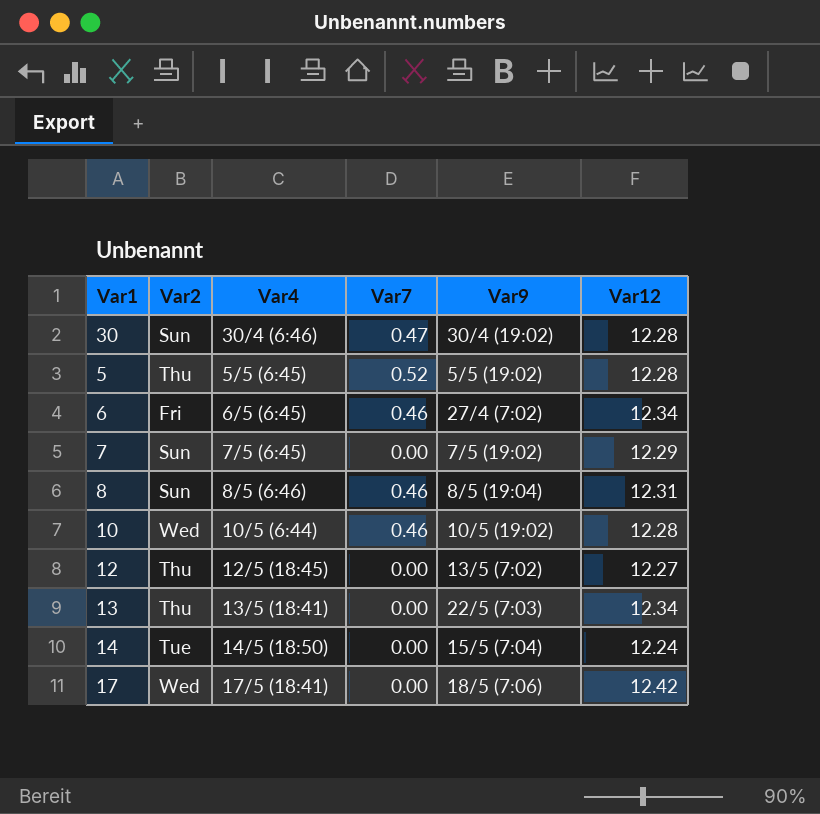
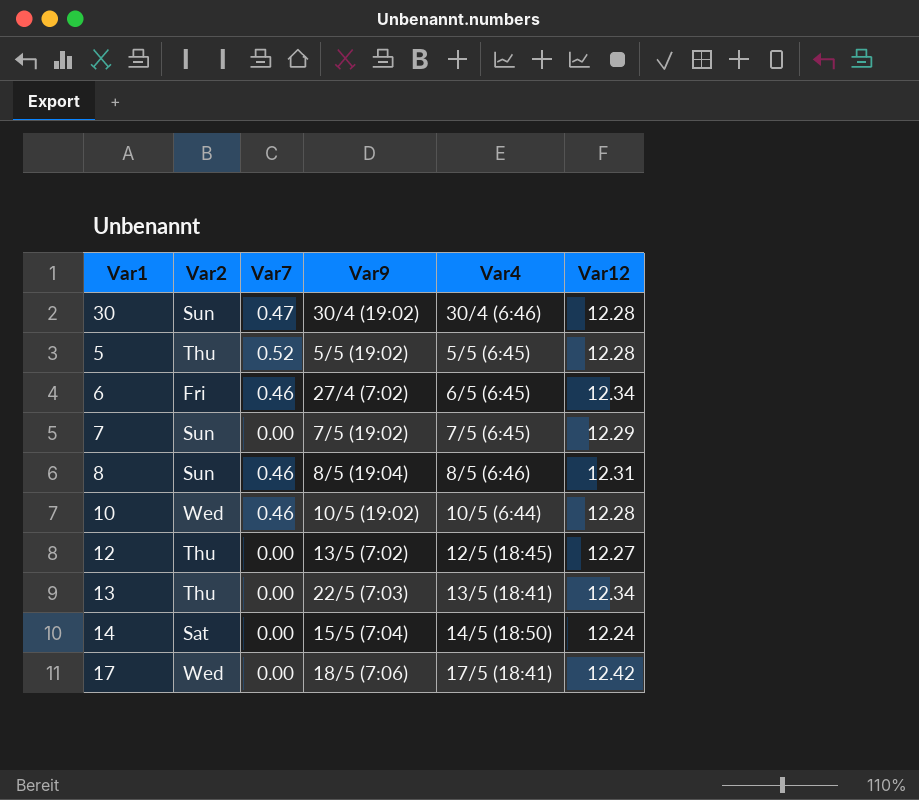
column Var4 | position: 3 -> 5
14 | Var2: Tue -> Sat

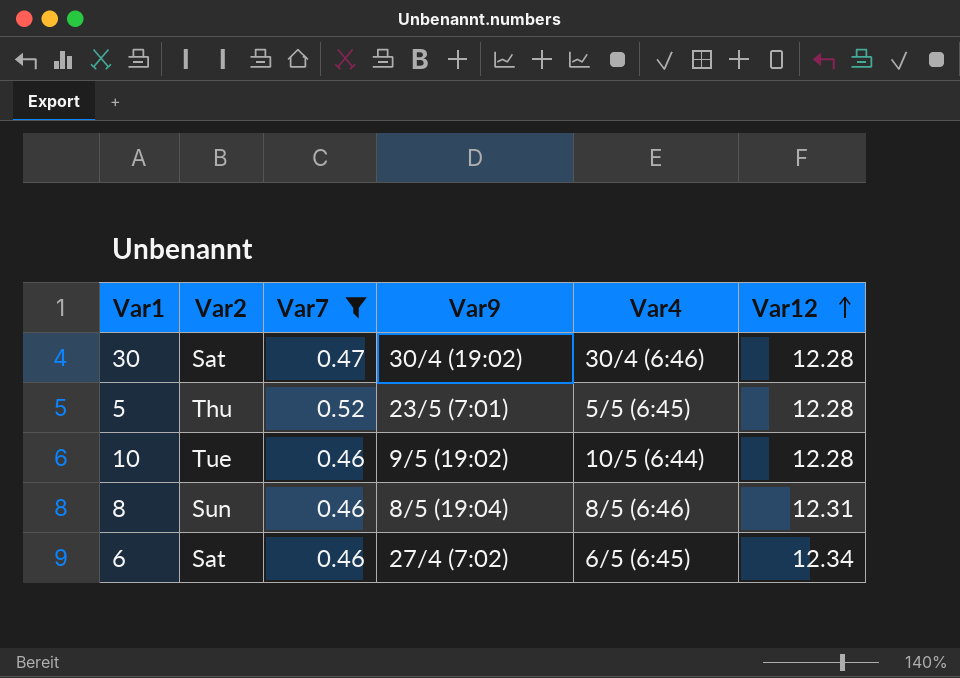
filter: none -> Var7 != 0.00
row order: none -> Var12 ascending
30 | Var2: Sun -> Sat
5 | Var9: 5/5 (19:02) -> 23/5 (7:01)
10 | Var2: Wed -> Tue
10 | Var9: 10/5 (19:02) -> 9/5 (19:02)
6 | Var2: Fri -> Sat

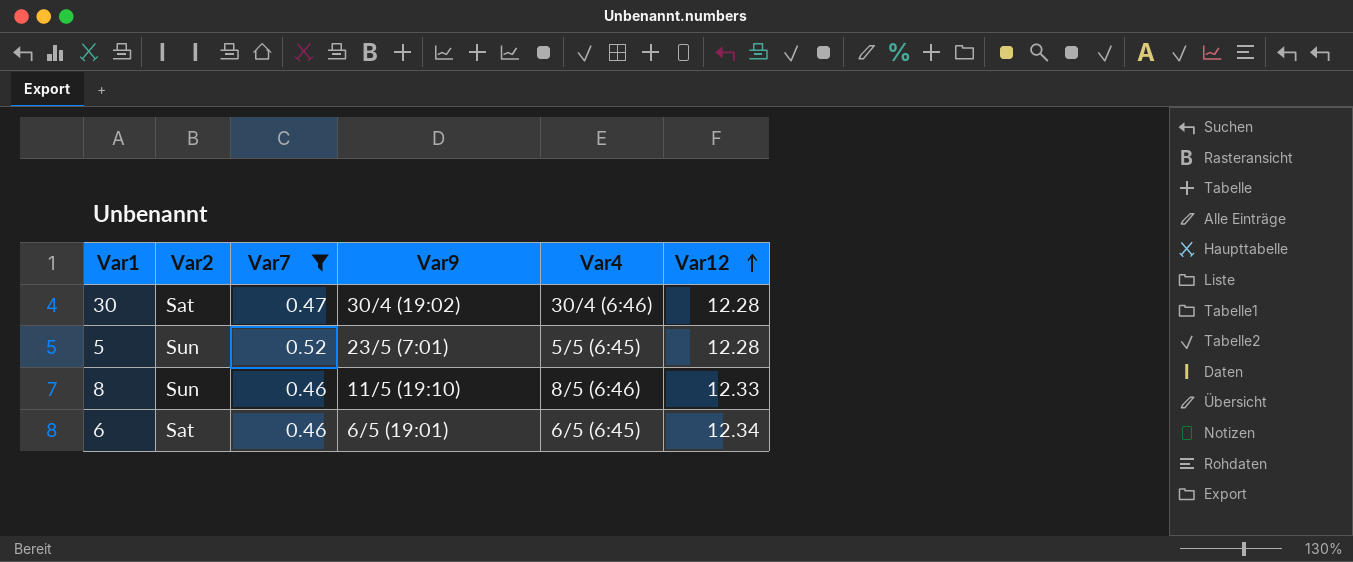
row 10: Tue | 0.46 | 9/5 (19:02) | 10/5 (6:44) | 12.28 -> none
5 | Var2: Thu -> Sun
8 | Var9: 8/5 (19:04) -> 11/5 (19:10)
8 | Var12: 12.31 -> 12.33
6 | Var9: 27/4 (7:02) -> 6/5 (19:01)

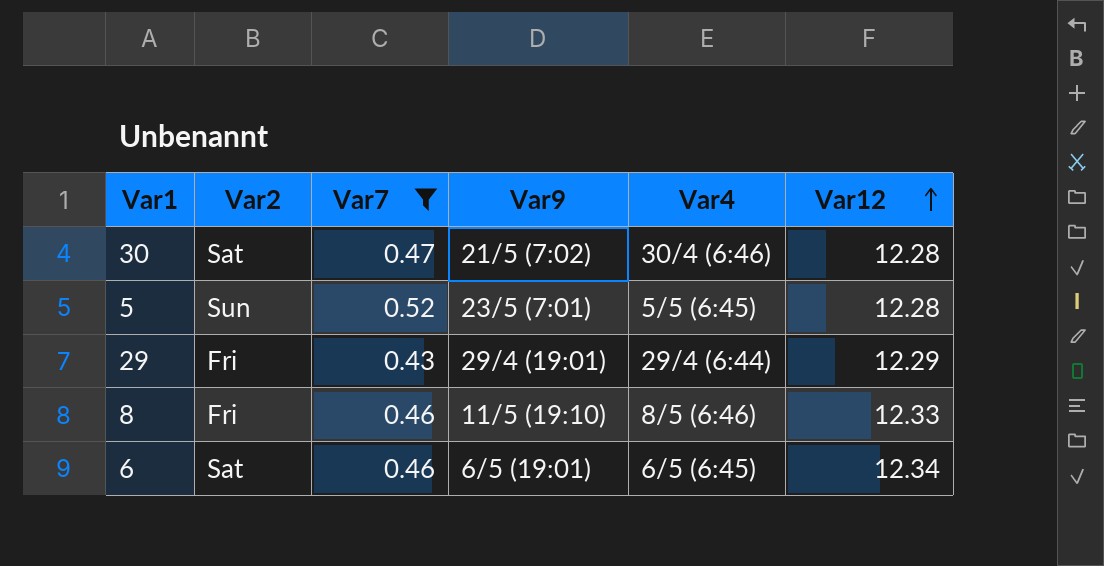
30 | Var9: 30/4 (19:02) -> 21/5 (7:02)
row 29: none -> Fri | 0.43 | 29/4 (19:01) | 29/4 (6:44) | 12.29
8 | Var2: Sun -> Fri

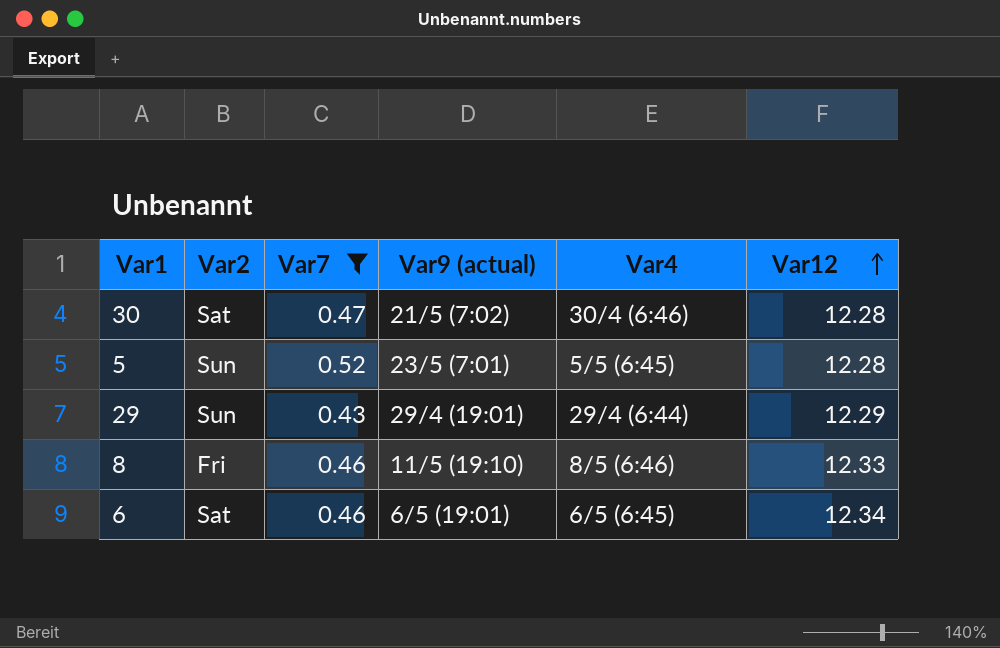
column name: Var9 -> Var9 (actual)
29 | Var2: Fri -> Sun

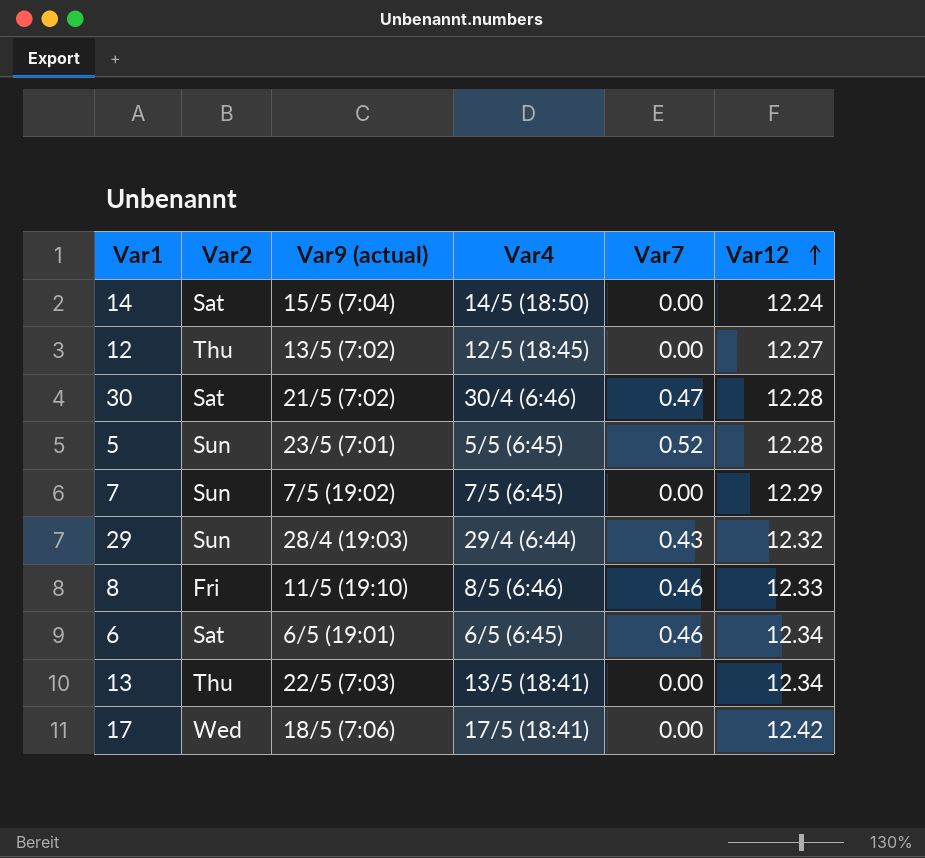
filter: Var7 != 0.00 -> none
column Var7 | position: 3 -> 5
29 | Var9 (actual): 29/4 (19:01) -> 28/4 (19:03)
29 | Var12: 12.29 -> 12.32

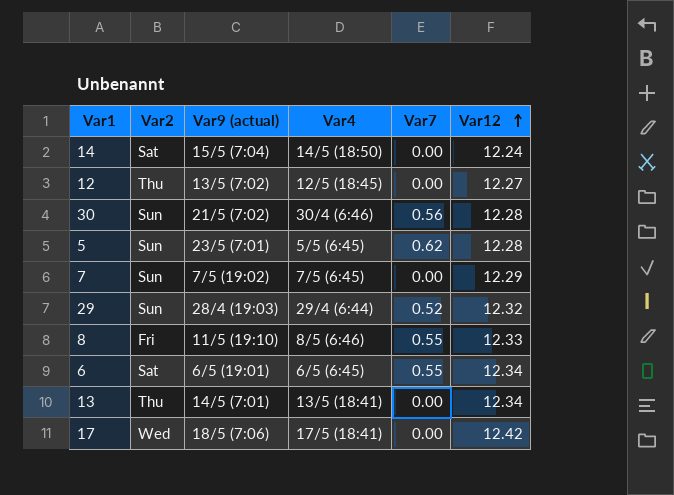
30 | Var2: Sat -> Sun
30 | Var7: 0.47 -> 0.56
5 | Var7: 0.52 -> 0.62
29 | Var7: 0.43 -> 0.52
8 | Var7: 0.46 -> 0.55
6 | Var7: 0.46 -> 0.55
13 | Var9 (actual): 22/5 (7:03) -> 14/5 (7:01)

